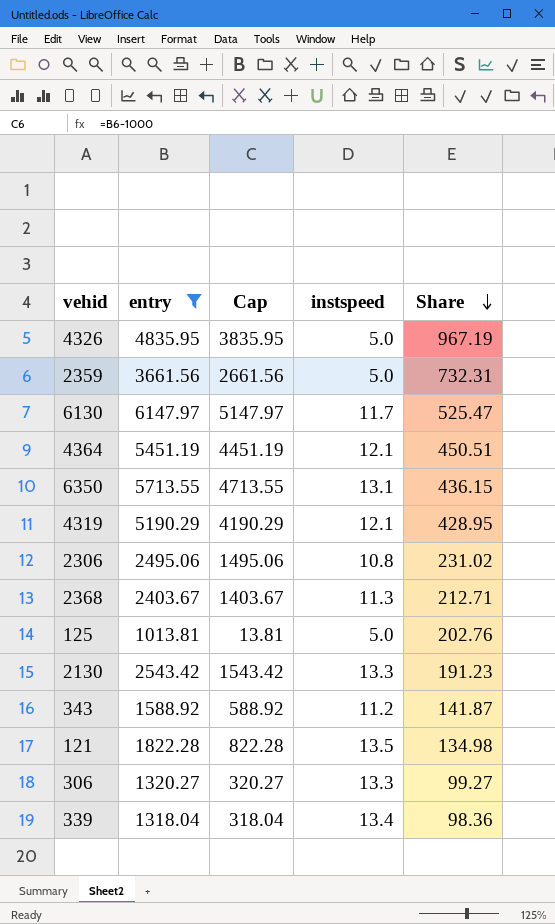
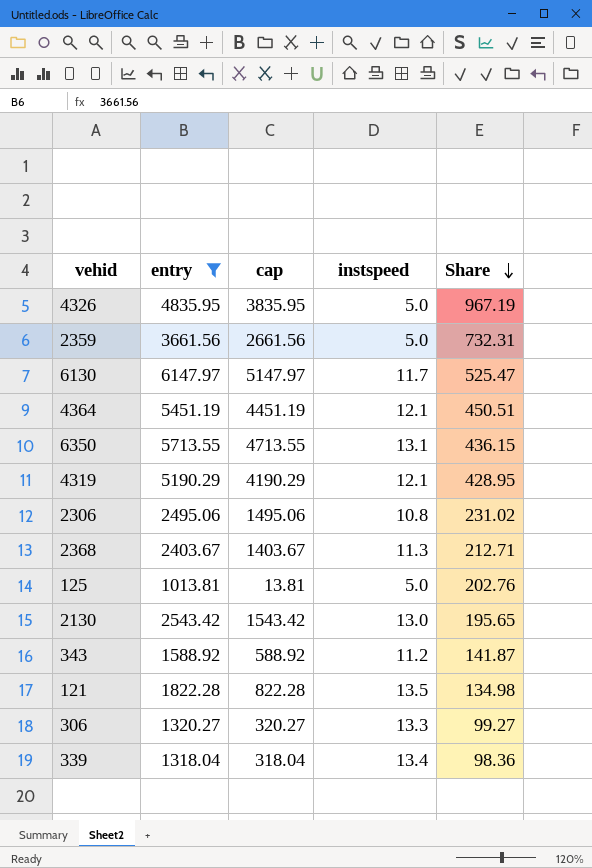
column name: Cap -> cap
2130 | instspeed: 13.3 -> 13.0
2130 | Share: 191.23 -> 195.65

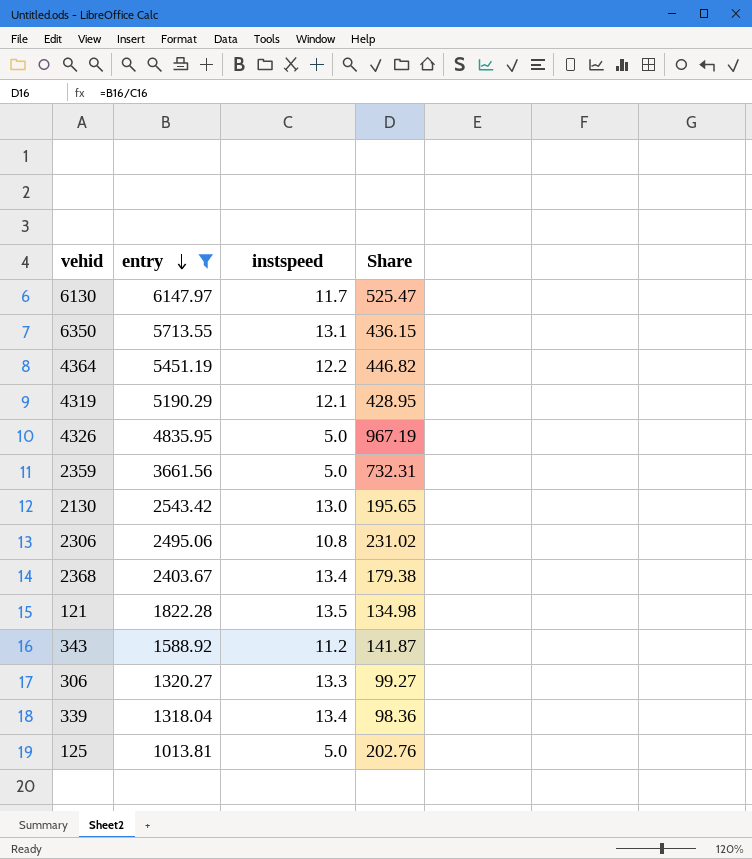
row order: Share descending -> entry descending
column cap | formula: [entry] - 1000 -> none
4364 | instspeed: 12.1 -> 12.2
4364 | Share: 450.51 -> 446.82
2368 | instspeed: 11.3 -> 13.4
2368 | Share: 212.71 -> 179.38

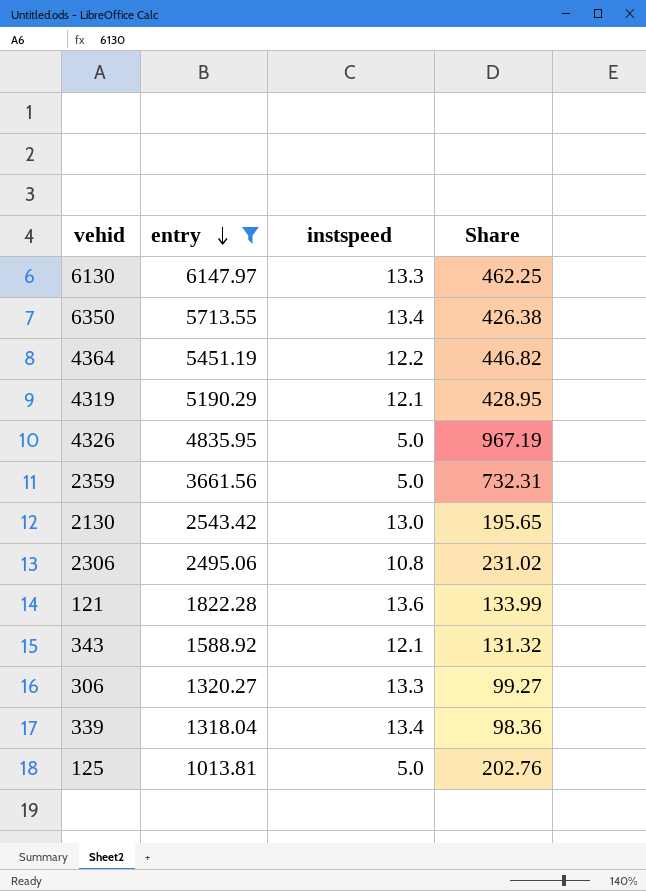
row 2368: 2403.67 | 13.4 | 179.38 -> none
6130 | instspeed: 11.7 -> 13.3
6130 | Share: 525.47 -> 462.25
6350 | instspeed: 13.1 -> 13.4
6350 | Share: 436.15 -> 426.38
121 | instspeed: 13.5 -> 13.6
121 | Share: 134.98 -> 133.99
343 | instspeed: 11.2 -> 12.1
343 | Share: 141.87 -> 131.32

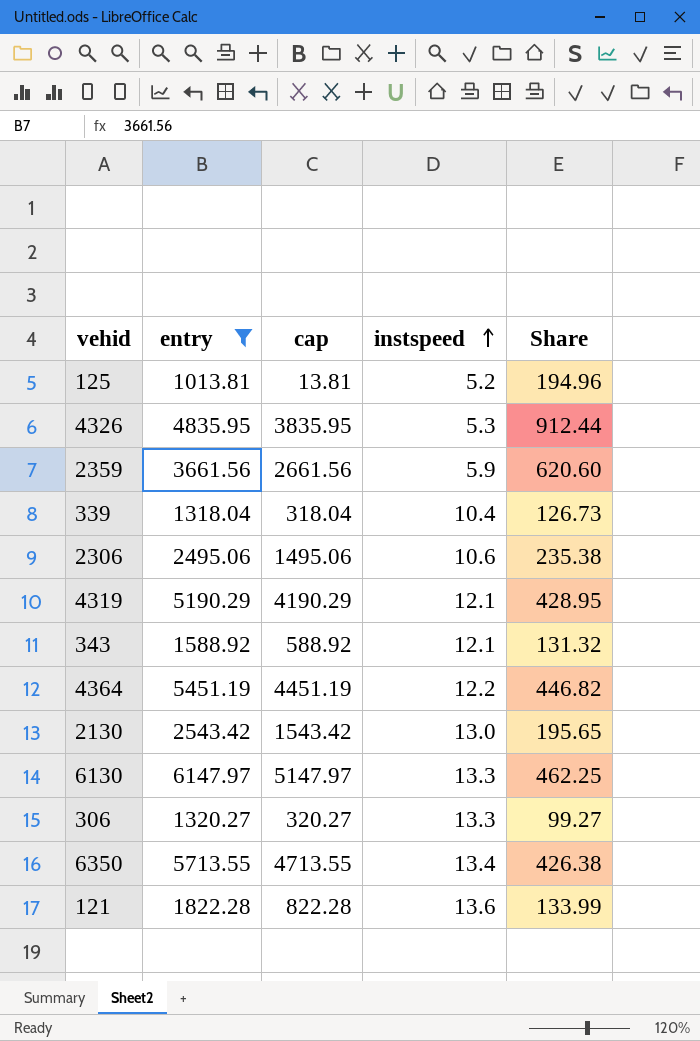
row order: entry descending -> instspeed ascending
column cap | formula: none -> [entry] - 1000
125 | instspeed: 5.0 -> 5.2
125 | Share: 202.76 -> 194.96
4326 | instspeed: 5.0 -> 5.3
4326 | Share: 967.19 -> 912.44
2359 | instspeed: 5.0 -> 5.9
2359 | Share: 732.31 -> 620.60
339 | instspeed: 13.4 -> 10.4
339 | Share: 98.36 -> 126.73
2306 | instspeed: 10.8 -> 10.6
2306 | Share: 231.02 -> 235.38

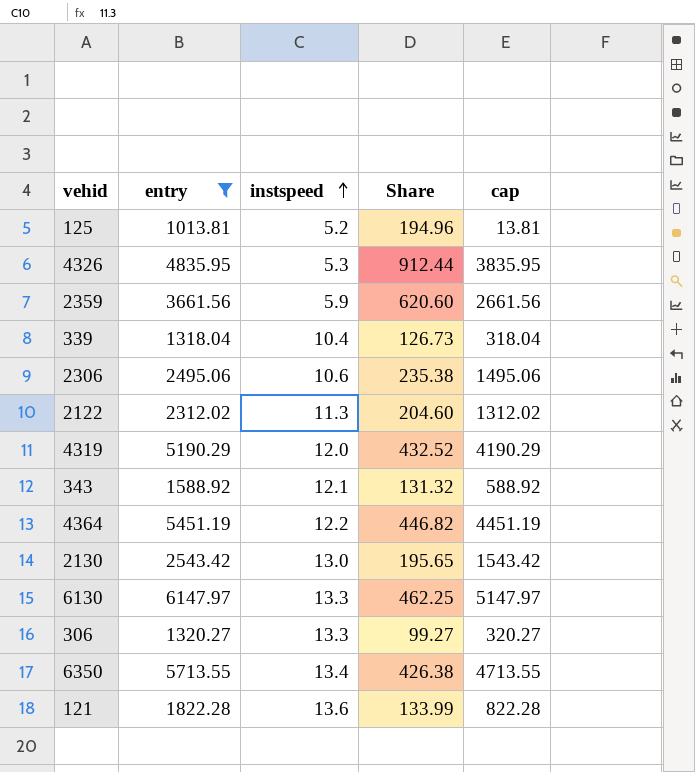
column cap | position: 3 -> 5
row 2122: none -> 2312.02 | 11.3 | 204.60 | 1312.02
4319 | instspeed: 12.1 -> 12.0
4319 | Share: 428.95 -> 432.52

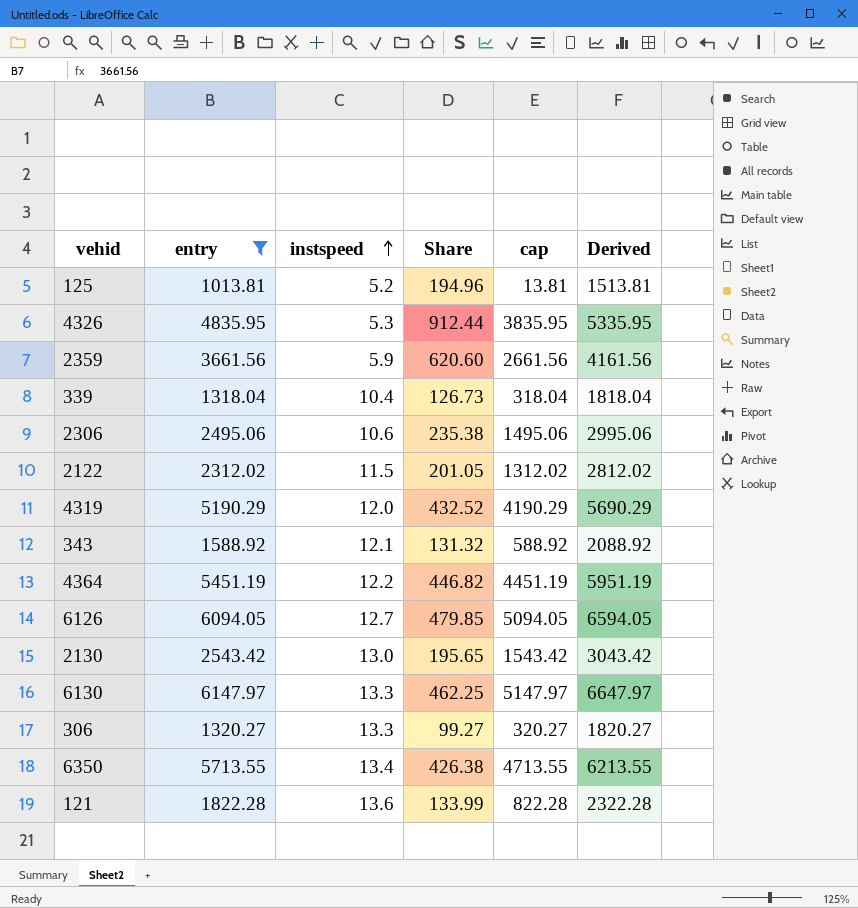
column Derived | formula: none -> [entry] + 500
2122 | instspeed: 11.3 -> 11.5
2122 | Share: 204.60 -> 201.05
row 6126: none -> 6094.05 | 12.7 | 479.85 | 5094.05 | 6594.05

